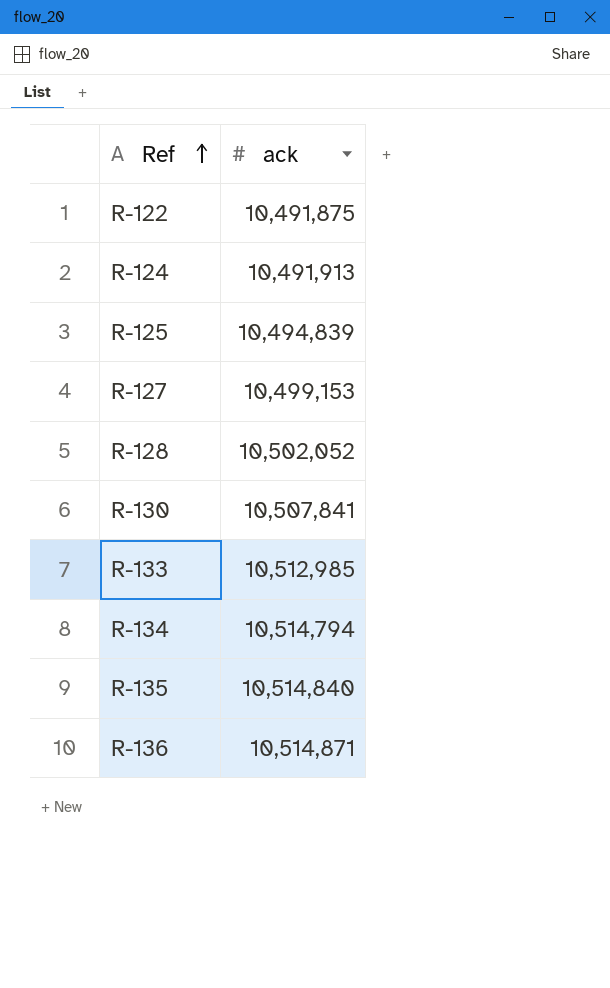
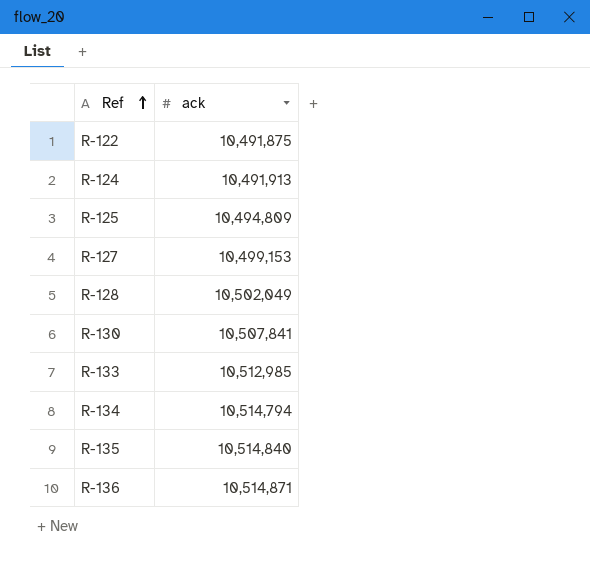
R-125 | ack: 10,494,839 -> 10,494,809
R-128 | ack: 10,502,052 -> 10,502,049

